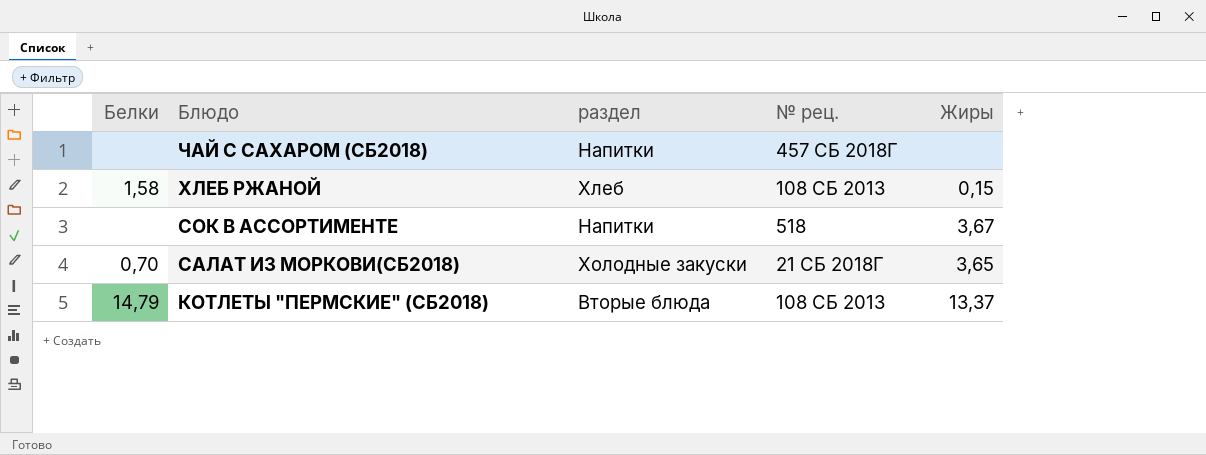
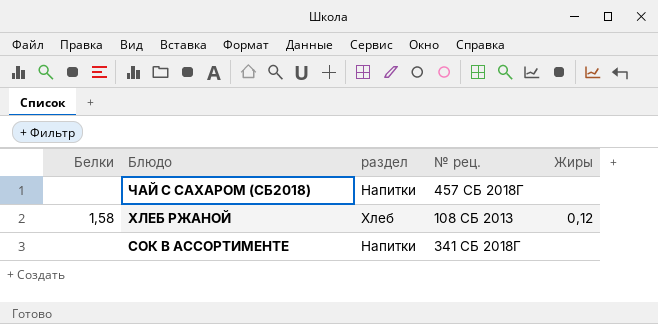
row САЛАТ ИЗ МОРКОВИ(СБ2018): 0,70 | Холодные закуски | 21 СБ 2018Г | 3,65 -> none
row КОТЛЕТЫ "ПЕРМСКИЕ" (СБ2018): 14,79 | Вторые блюда | 108 СБ 2013 | 13,37 -> none
ХЛЕБ РЖАНОЙ | Жиры: 0,15 -> 0,12
СОК В АССОРТИМЕНТЕ | № рец.: 518 -> 341 СБ 2018Г
СОК В АССОРТИМЕНТЕ | Жиры: 3,67 -> none

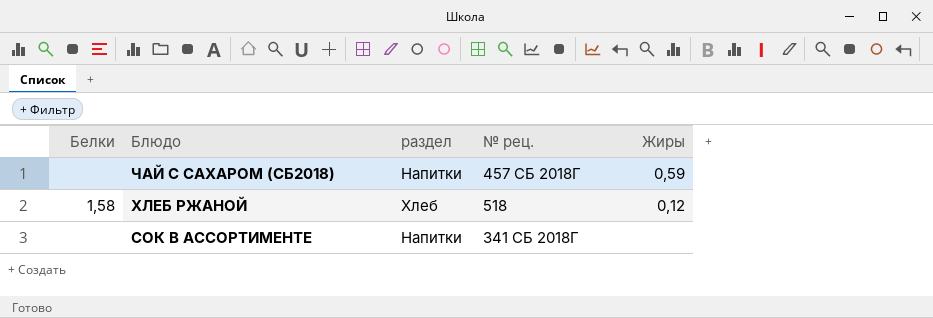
ЧАЙ С САХАРОМ (СБ2018) | Жиры: none -> 0,59
ХЛЕБ РЖАНОЙ | № рец.: 108 СБ 2013 -> 518

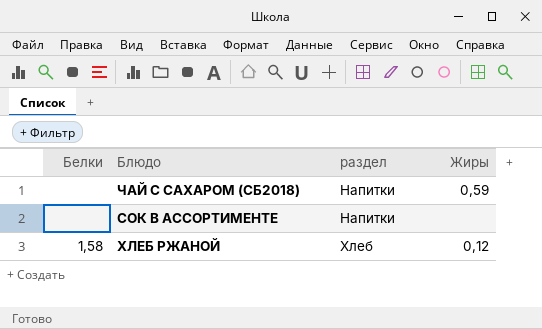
row order: Блюдо descending -> раздел ascending
column № рец. | position: 4 -> none

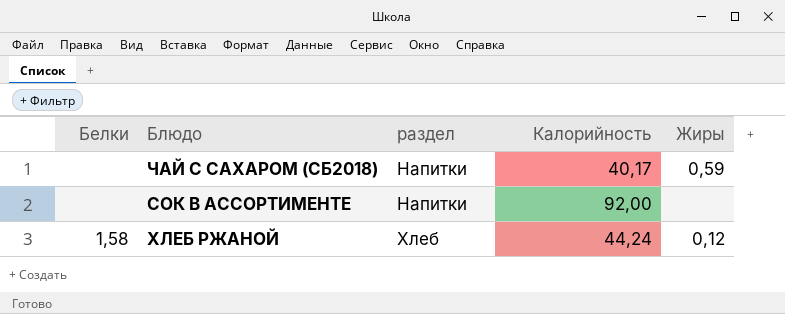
column Калорийность | position: none -> 4

